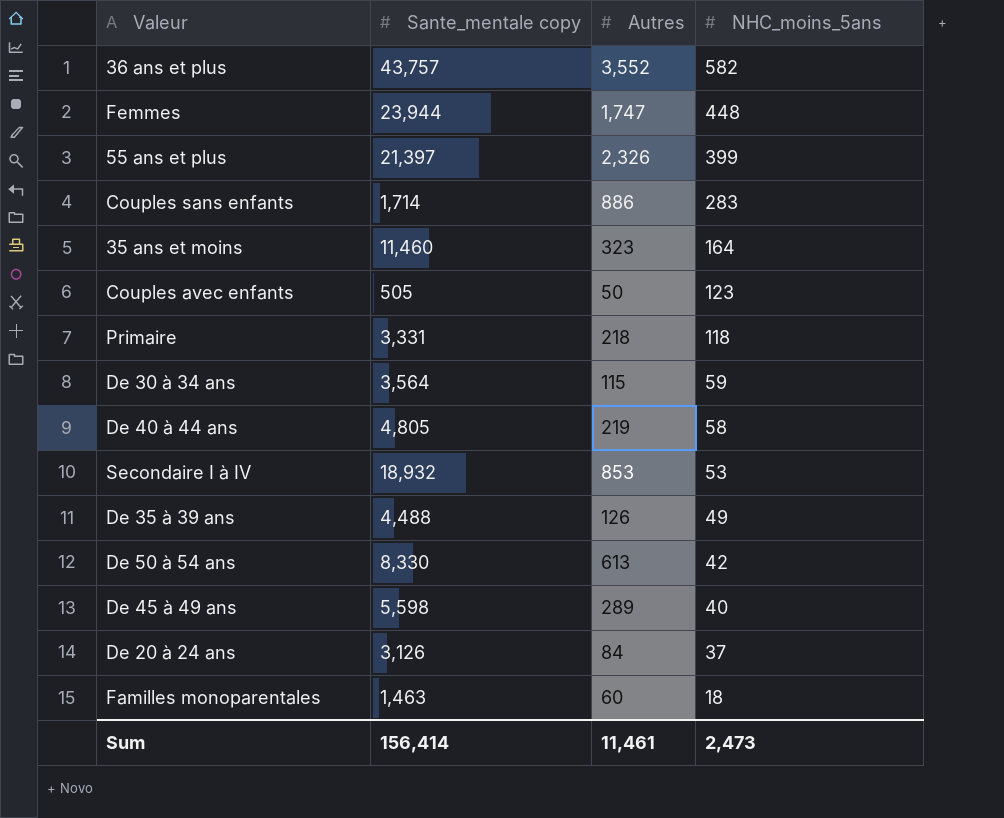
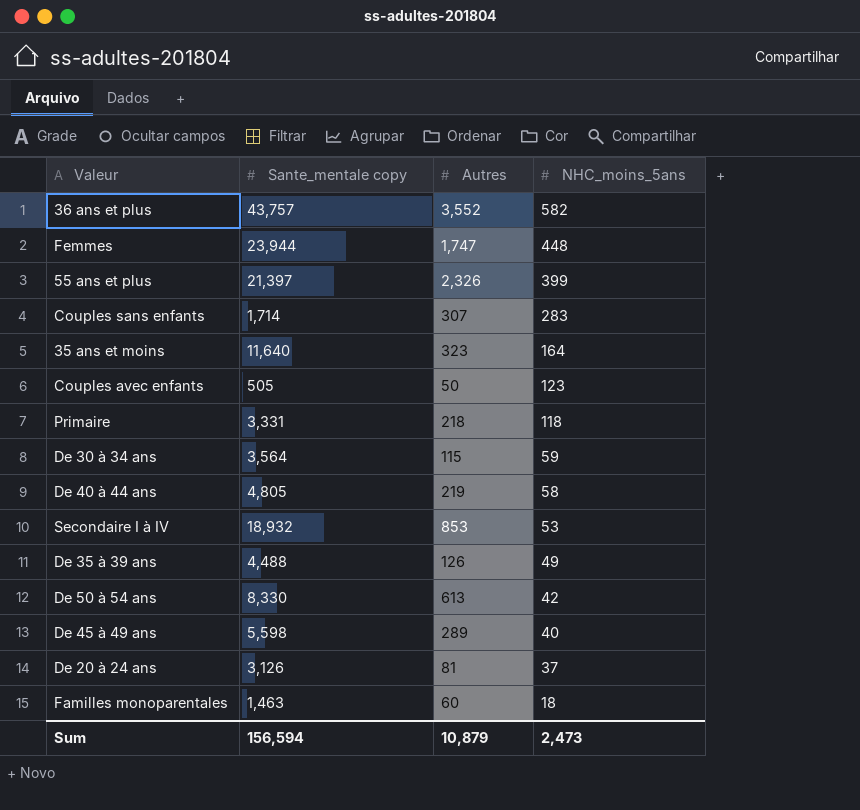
Couples sans enfants | Autres: 886 -> 307
35 ans et moins | Sante_mentale copy: 11,460 -> 11,640
De 20 à 24 ans | Autres: 84 -> 81
Sum | Sante_mentale copy: 156,414 -> 156,594
Sum | Autres: 11,461 -> 10,879

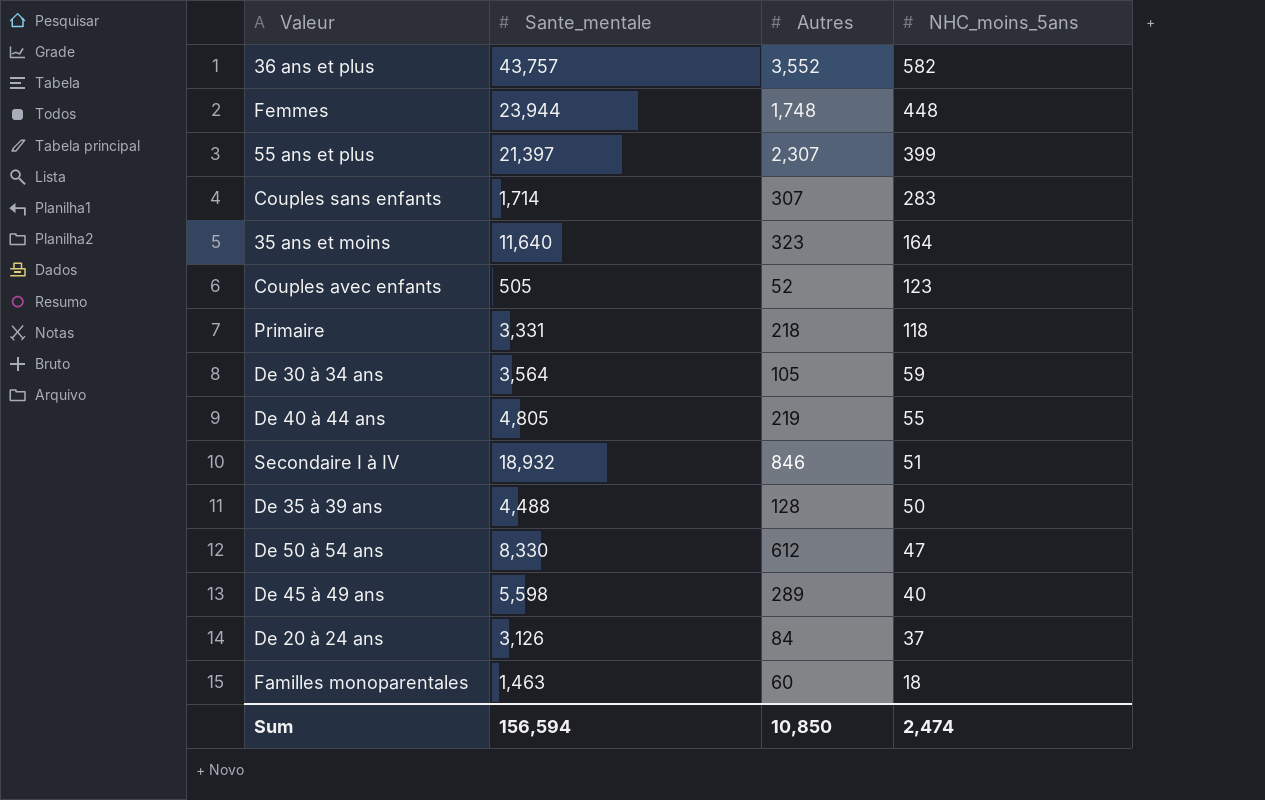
column name: Sante_mentale copy -> Sante_mentale
Femmes | Autres: 1,747 -> 1,748
55 ans et plus | Autres: 2,326 -> 2,307
Couples avec enfants | Autres: 50 -> 52
De 30 à 34 ans | Autres: 115 -> 105
De 40 à 44 ans | NHC_moins_5ans: 58 -> 55
Secondaire I à IV | Autres: 853 -> 846
Secondaire I à IV | NHC_moins_5ans: 53 -> 51
De 35 à 39 ans | Autres: 126 -> 128
De 35 à 39 ans | NHC_moins_5ans: 49 -> 50
De 50 à 54 ans | Autres: 613 -> 612
De 50 à 54 ans | NHC_moins_5ans: 42 -> 47
De 20 à 24 ans | Autres: 81 -> 84
Sum | Autres: 10,879 -> 10,850
Sum | NHC_moins_5ans: 2,473 -> 2,474

